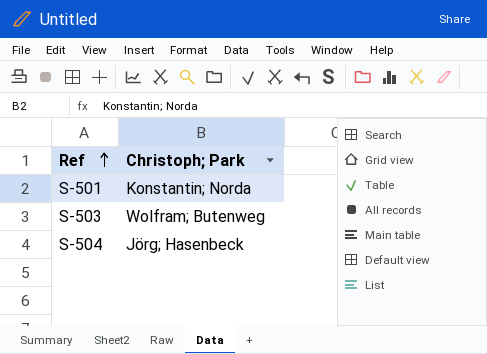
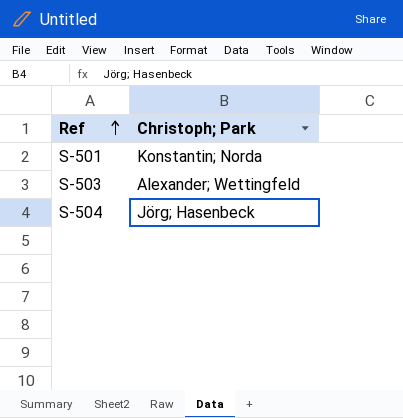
S-503 | Christoph; Park: Wolfram; Butenweg -> Alexander; Wettingfeld

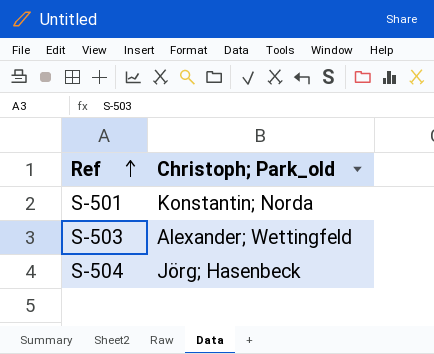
column name: Christoph; Park -> Christoph; Park_old

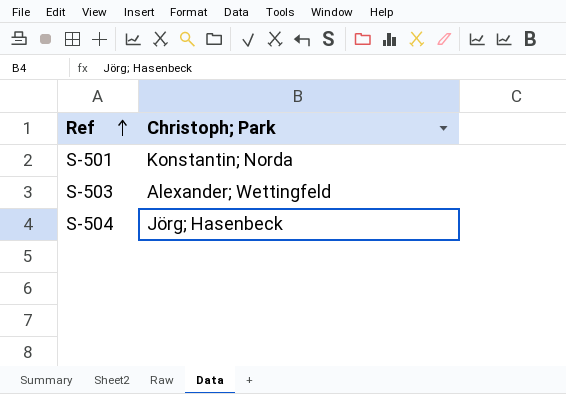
column name: Christoph; Park_old -> Christoph; Park

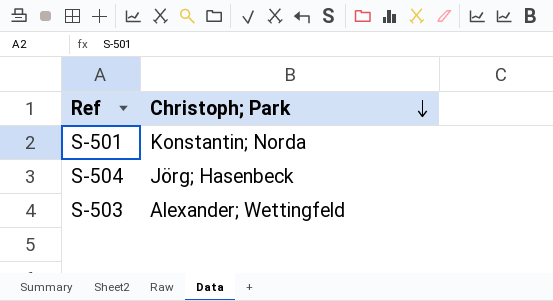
row order: Ref ascending -> Christoph; Park descending

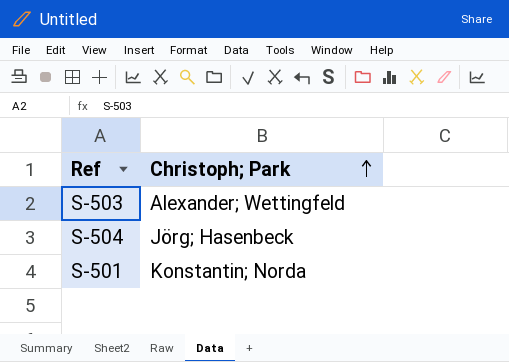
row order: Christoph; Park descending -> Christoph; Park ascending

